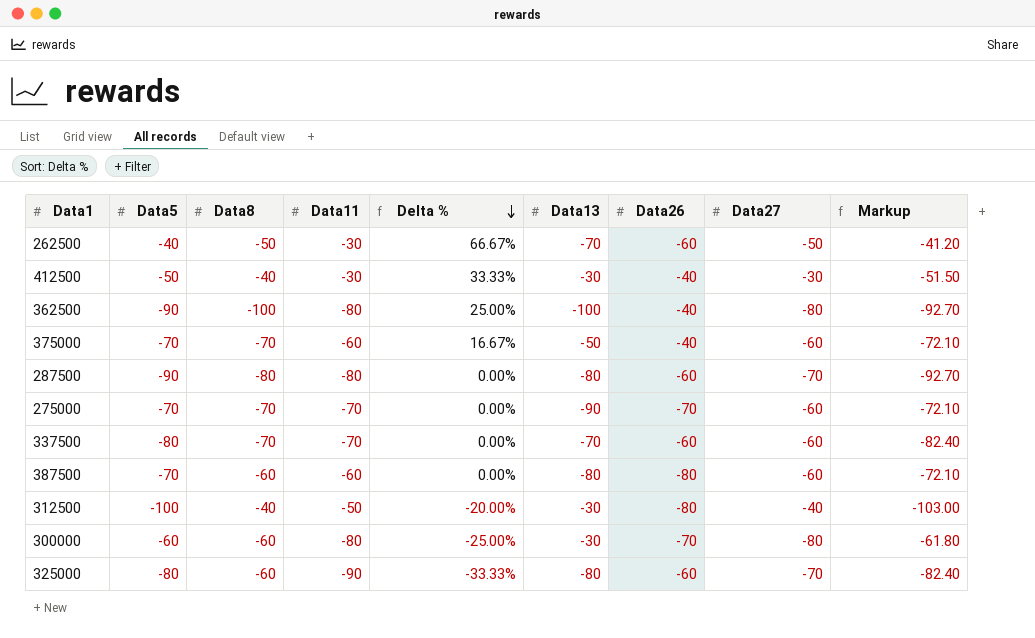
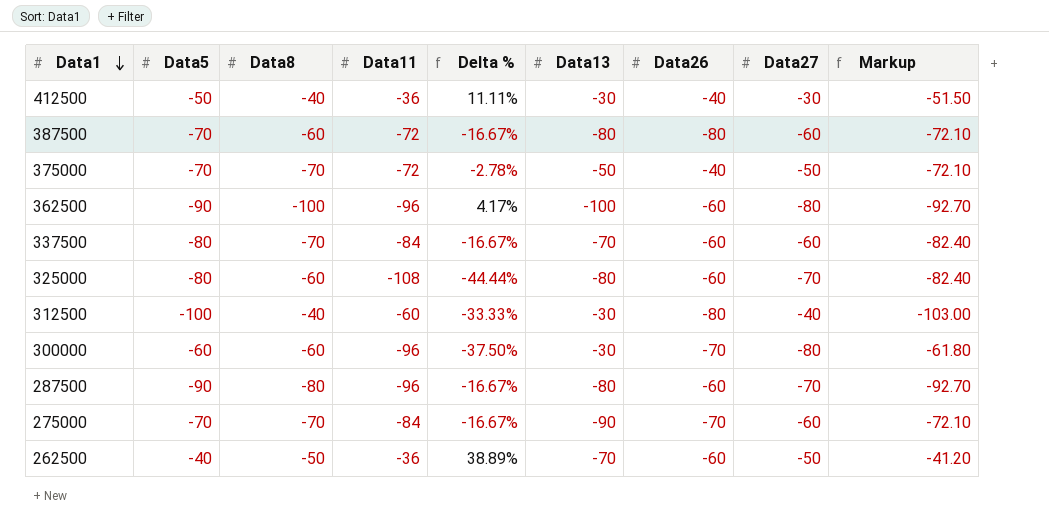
row order: Delta % descending -> Data1 descending
412500 | Data11: -30 -> -36
412500 | Delta %: 33.33% -> 11.11%
387500 | Data11: -60 -> -72
387500 | Delta %: 0.00% -> -16.67%
375000 | Data11: -60 -> -72
375000 | Delta %: 16.67% -> -2.78%
375000 | Data27: -60 -> -50
362500 | Data11: -80 -> -96
362500 | Delta %: 25.00% -> 4.17%
362500 | Data26: -40 -> -60
337500 | Data11: -70 -> -84
337500 | Delta %: 0.00% -> -16.67%
325000 | Data11: -90 -> -108
325000 | Delta %: -33.33% -> -44.44%
312500 | Data11: -50 -> -60
312500 | Delta %: -20.00% -> -33.33%
300000 | Data11: -80 -> -96
300000 | Delta %: -25.00% -> -37.50%
287500 | Data11: -80 -> -96
287500 | Delta %: 0.00% -> -16.67%
275000 | Data11: -70 -> -84
275000 | Delta %: 0.00% -> -16.67%
262500 | Data11: -30 -> -36
262500 | Delta %: 66.67% -> 38.89%

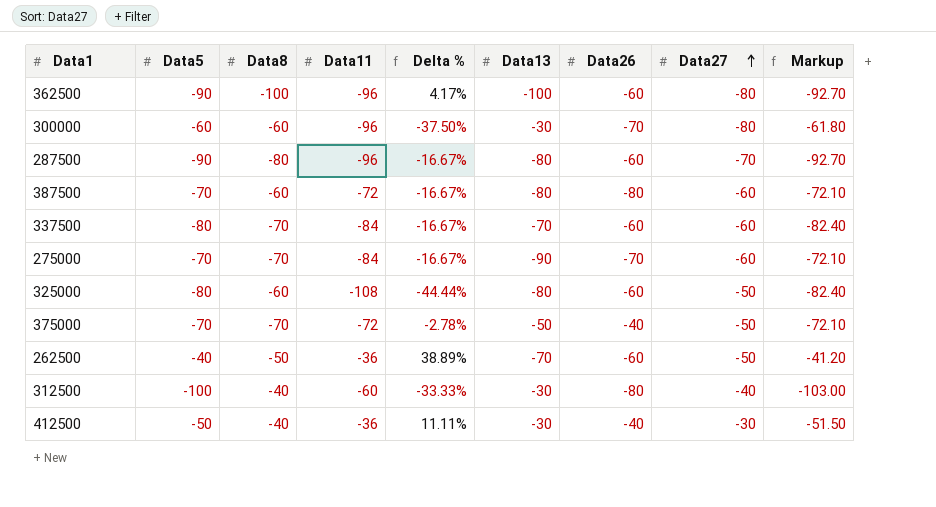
row order: Data1 descending -> Data27 ascending
325000 | Data27: -70 -> -50

